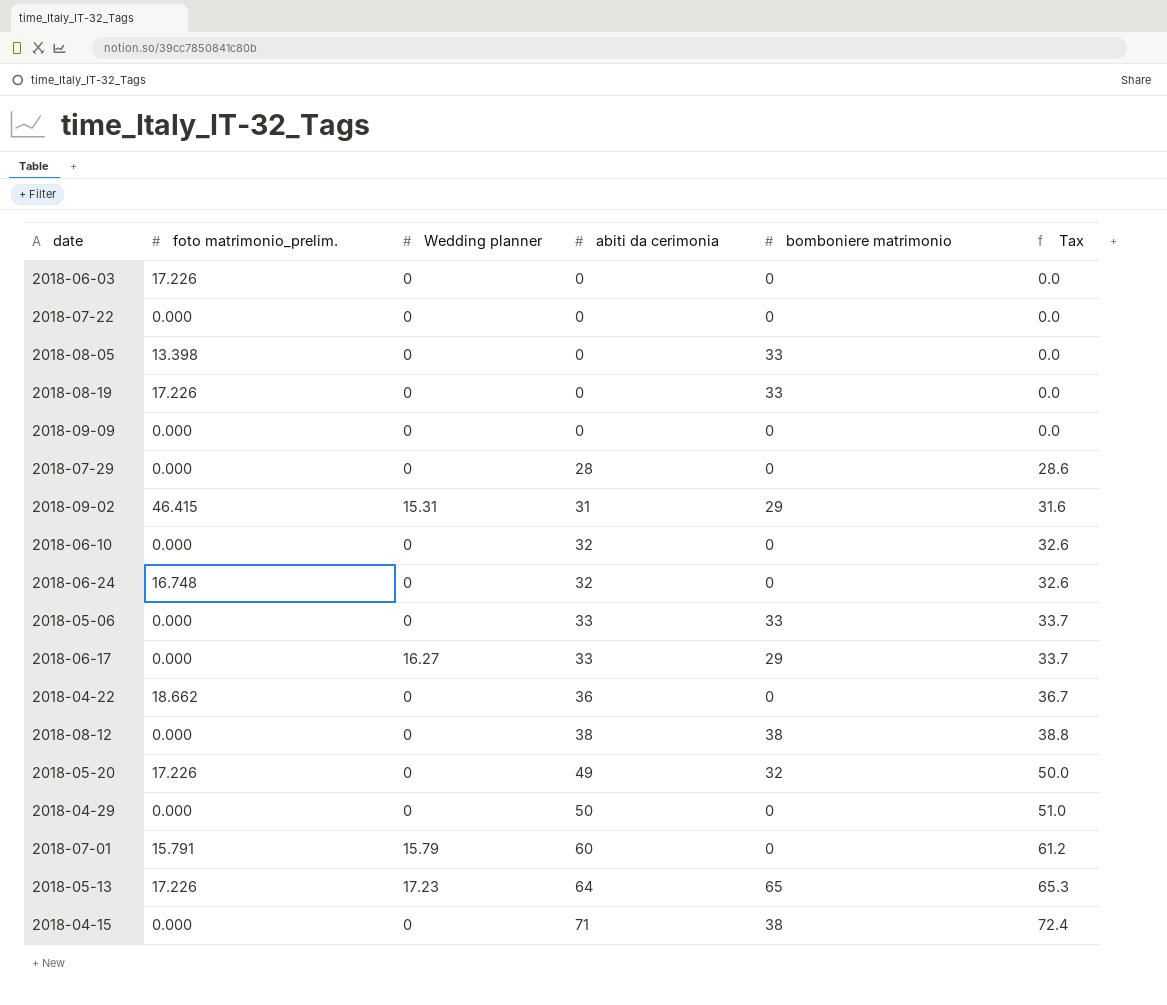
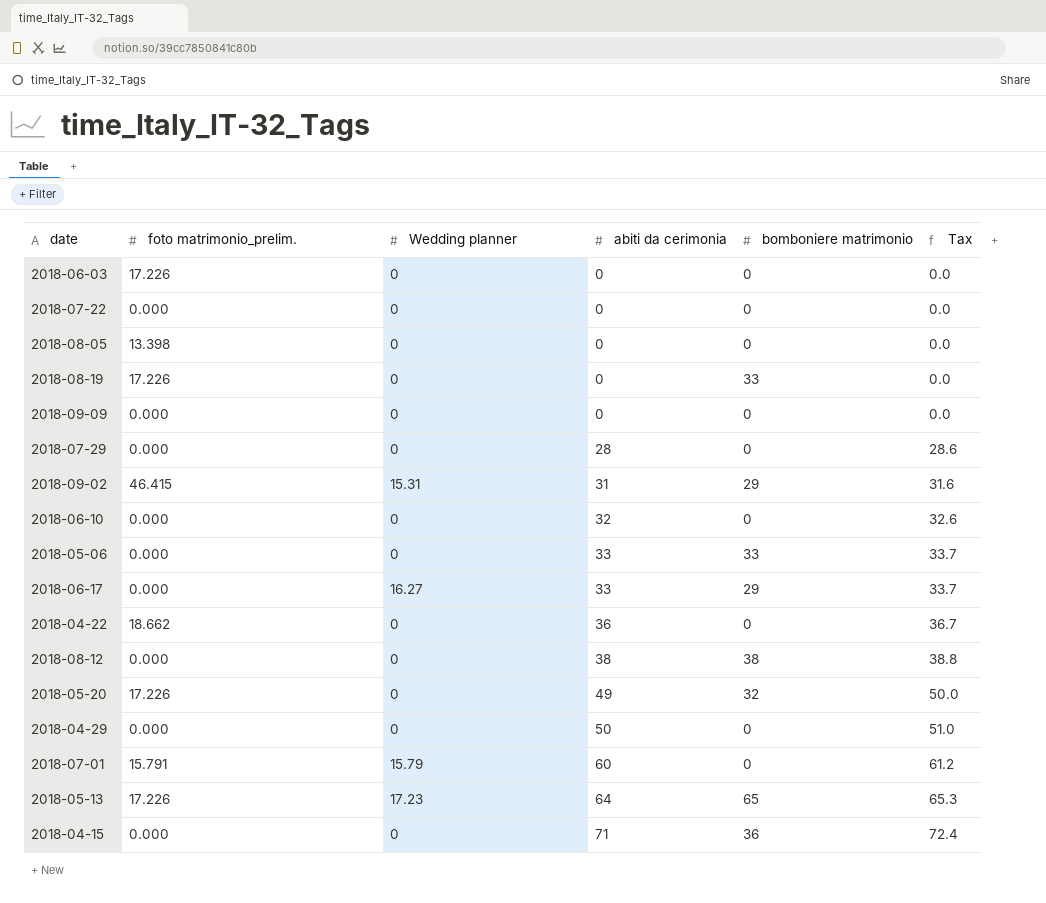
row 2018-06-24: 16.748 | 0 | 32 | 0 | 32.6 -> none
2018-08-05 | bomboniere matrimonio: 33 -> 0
2018-04-15 | bomboniere matrimonio: 38 -> 36

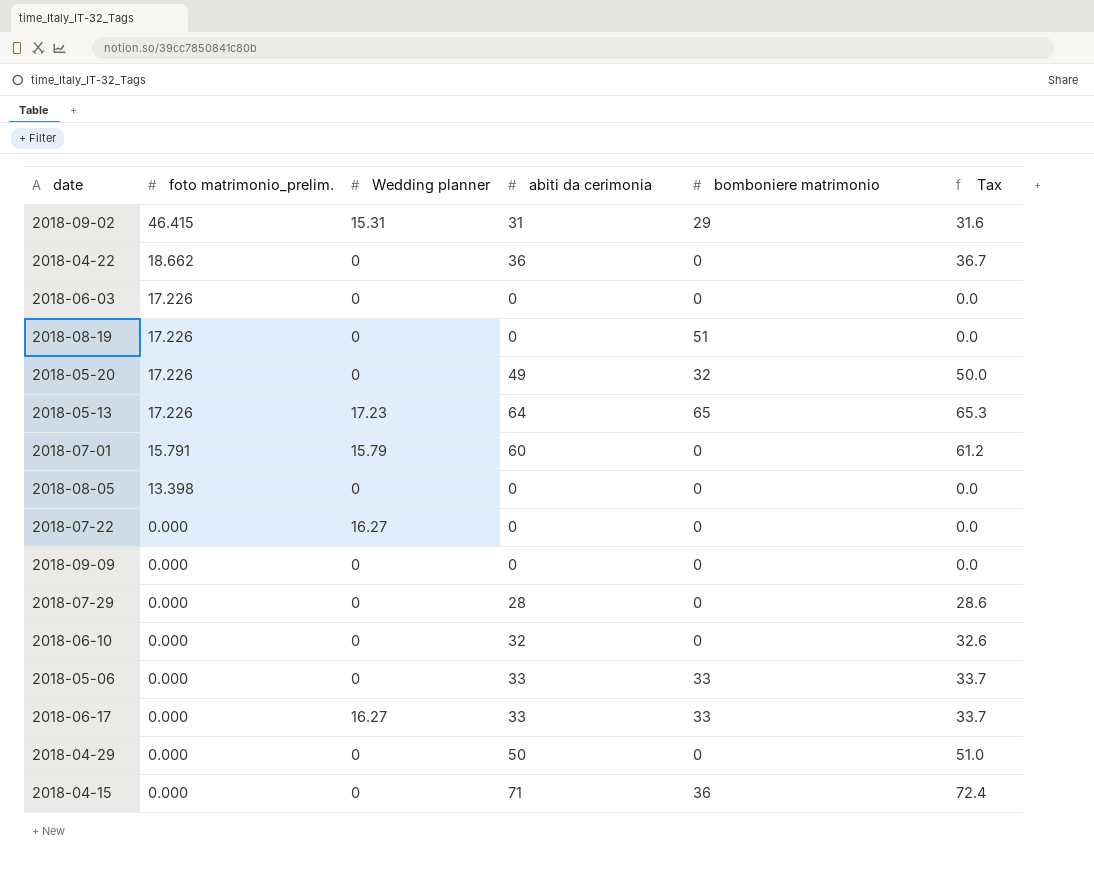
row order: abiti da cerimonia ascending -> foto matrimonio_prelim. descending
row 2018-08-12: 0.000 | 0 | 38 | 38 | 38.8 -> none
2018-08-19 | bomboniere matrimonio: 33 -> 51
2018-07-22 | Wedding planner: 0 -> 16.27
2018-06-17 | bomboniere matrimonio: 29 -> 33

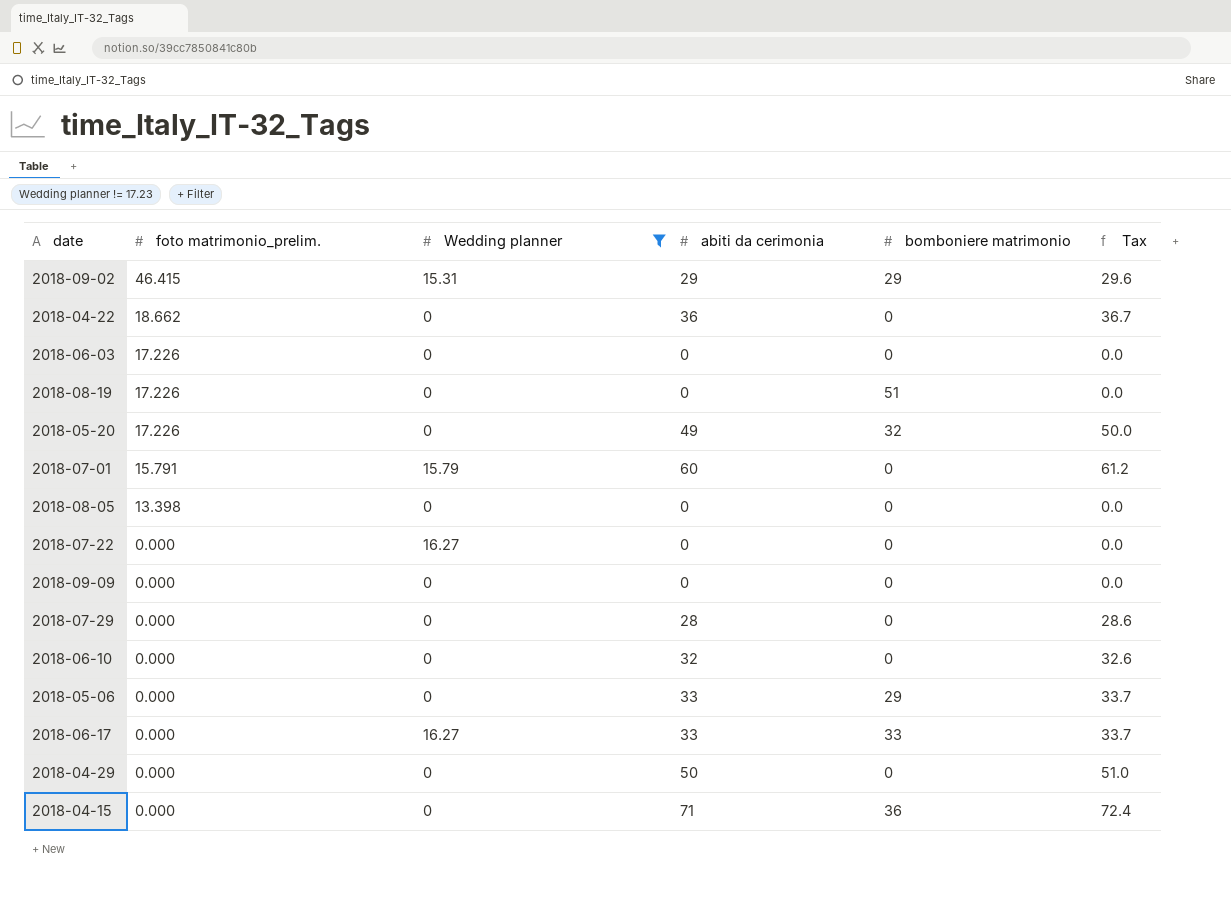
filter: none -> Wedding planner != 17.23
2018-09-02 | abiti da cerimonia: 31 -> 29
2018-09-02 | Tax: 31.6 -> 29.6
2018-05-06 | bomboniere matrimonio: 33 -> 29

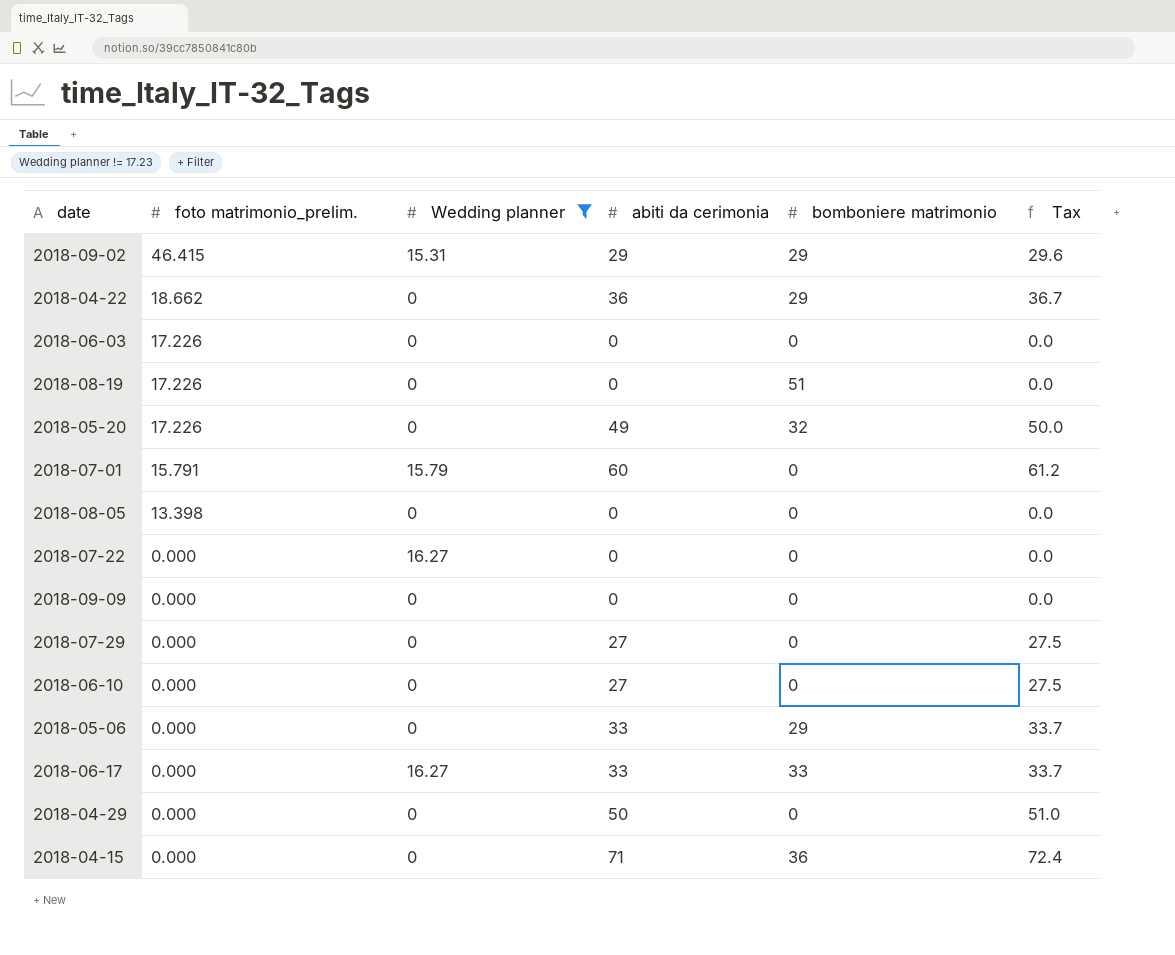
2018-04-22 | bomboniere matrimonio: 0 -> 29
2018-07-29 | abiti da cerimonia: 28 -> 27
2018-07-29 | Tax: 28.6 -> 27.5
2018-06-10 | abiti da cerimonia: 32 -> 27
2018-06-10 | Tax: 32.6 -> 27.5

